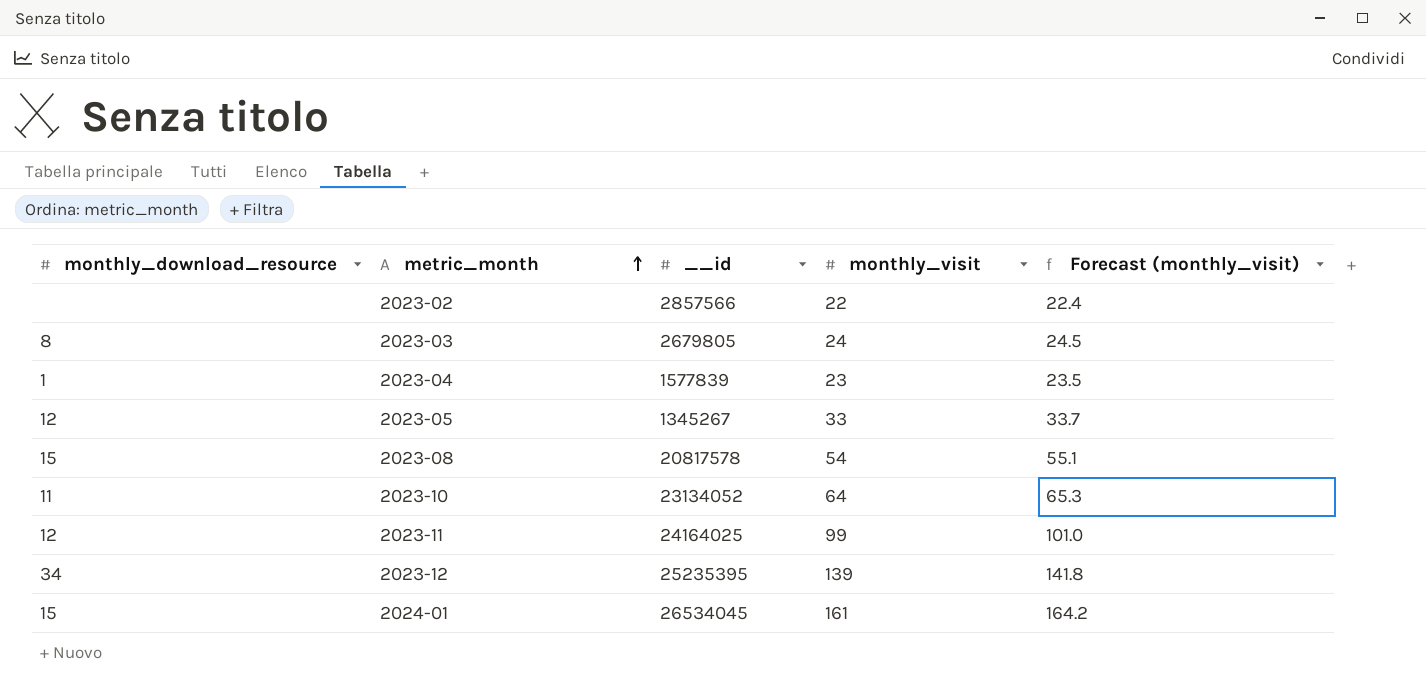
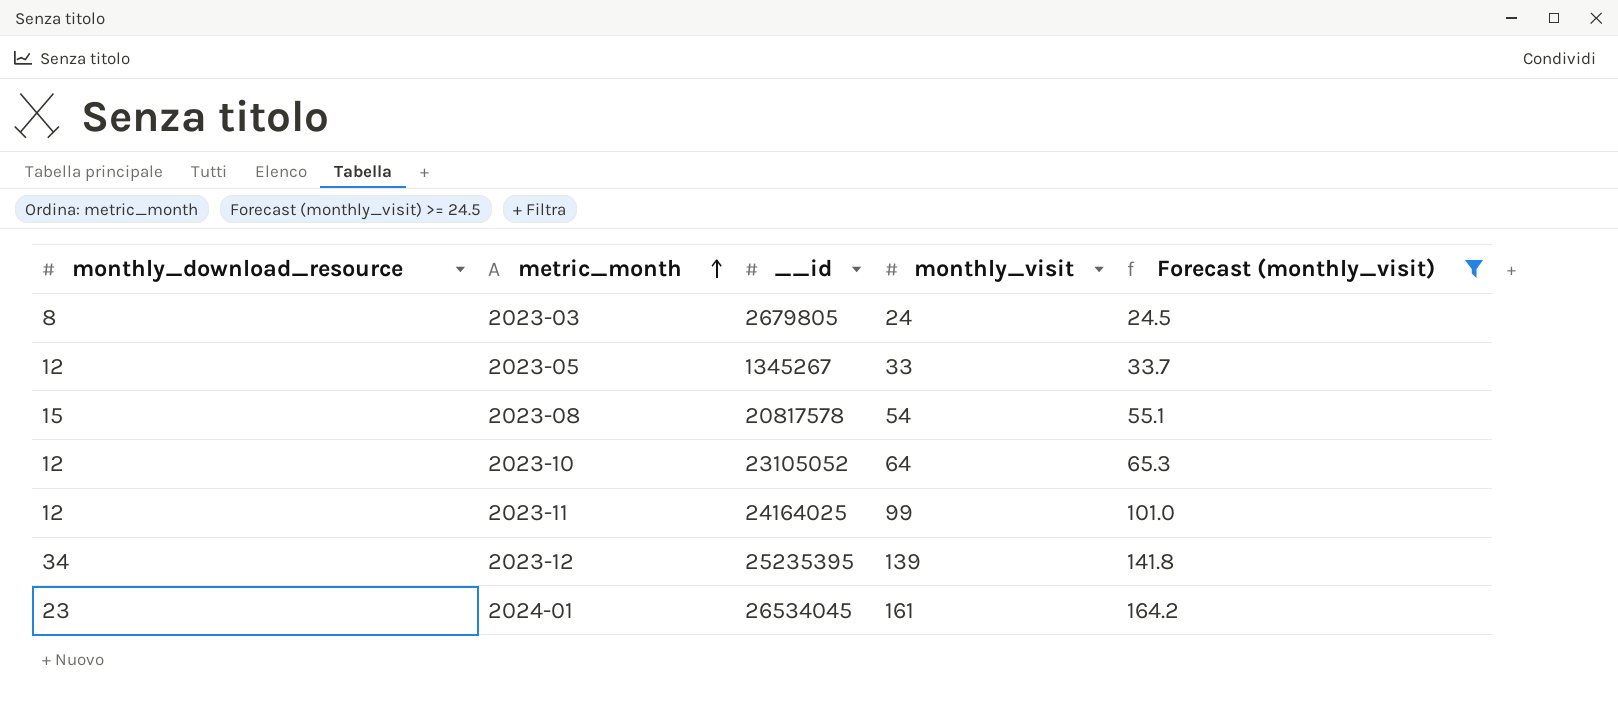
filter: none -> Forecast (monthly_visit) >= 24.5
2023-10 | monthly_download_resource: 11 -> 12
2023-10 | __id: 23134052 -> 23105052
2024-01 | monthly_download_resource: 15 -> 23

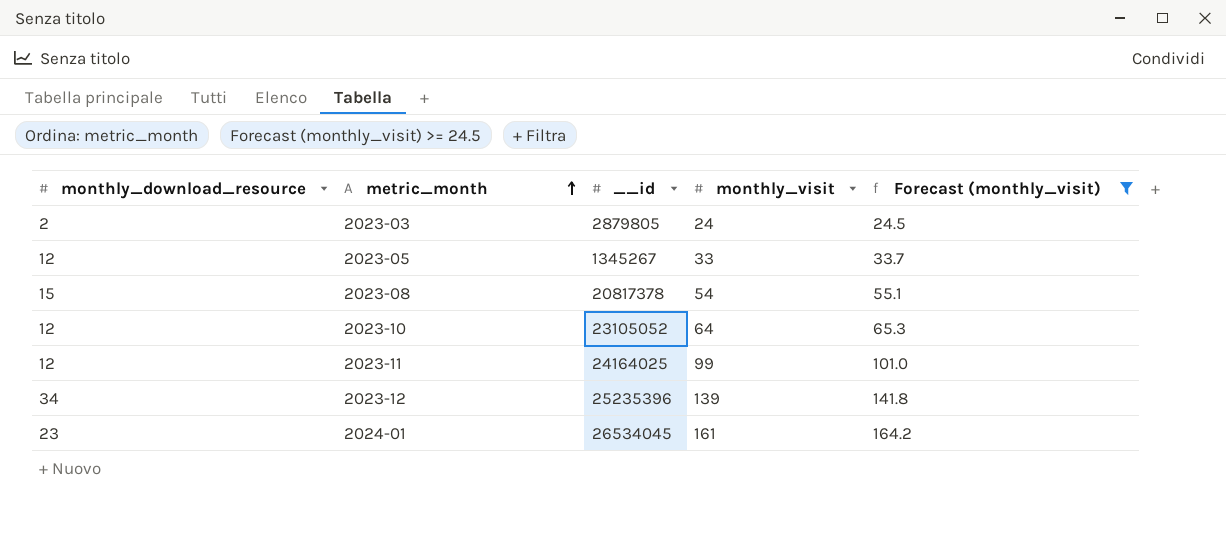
2023-03 | monthly_download_resource: 8 -> 2
2023-03 | __id: 2679805 -> 2879805
2023-08 | __id: 20817578 -> 20817378
2023-12 | __id: 25235395 -> 25235396

